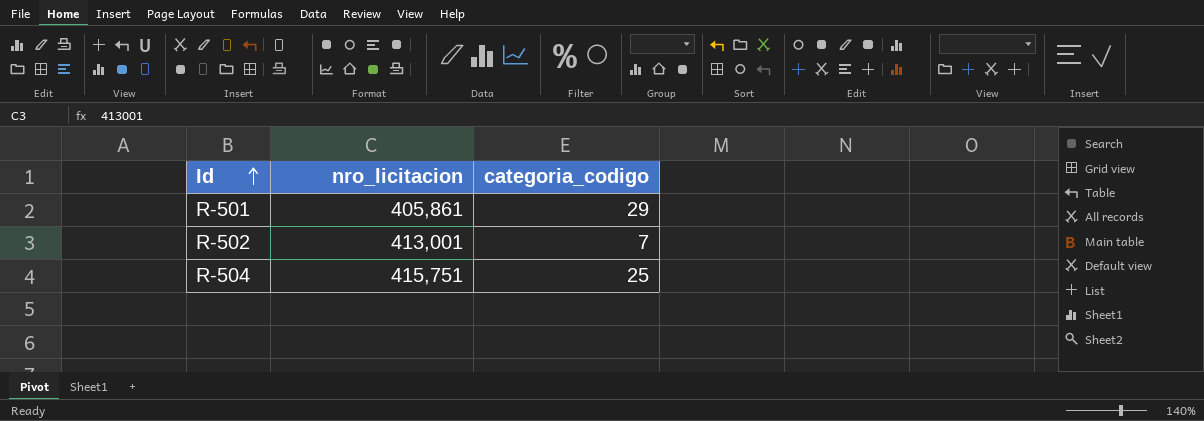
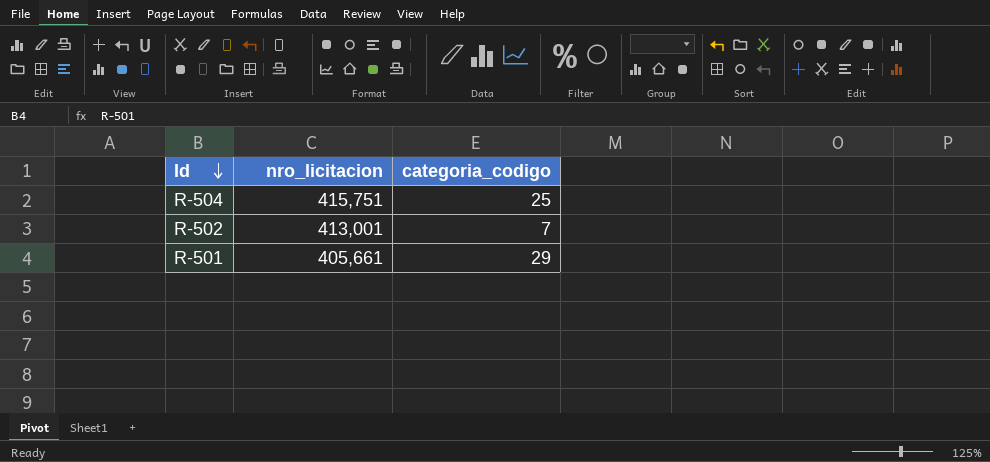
row order: Id ascending -> Id descending
R-501 | nro_licitacion: 405,861 -> 405,661

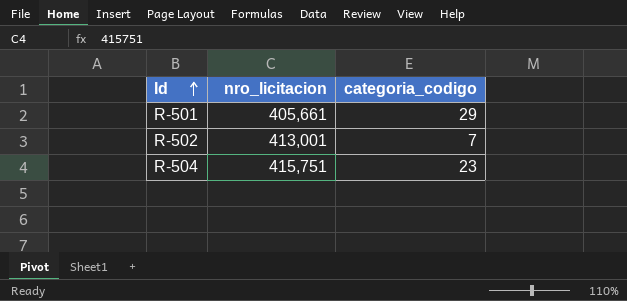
row order: Id descending -> Id ascending
R-504 | categoria_codigo: 25 -> 23

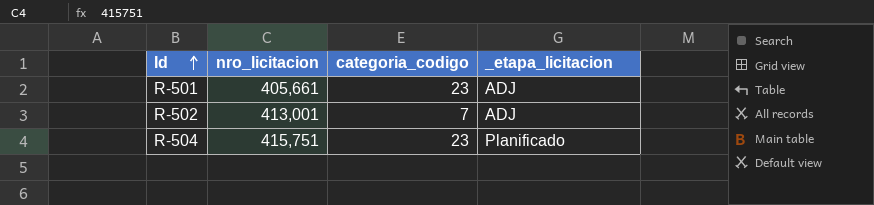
column _etapa_licitacion | position: none -> 4
R-501 | categoria_codigo: 29 -> 23

